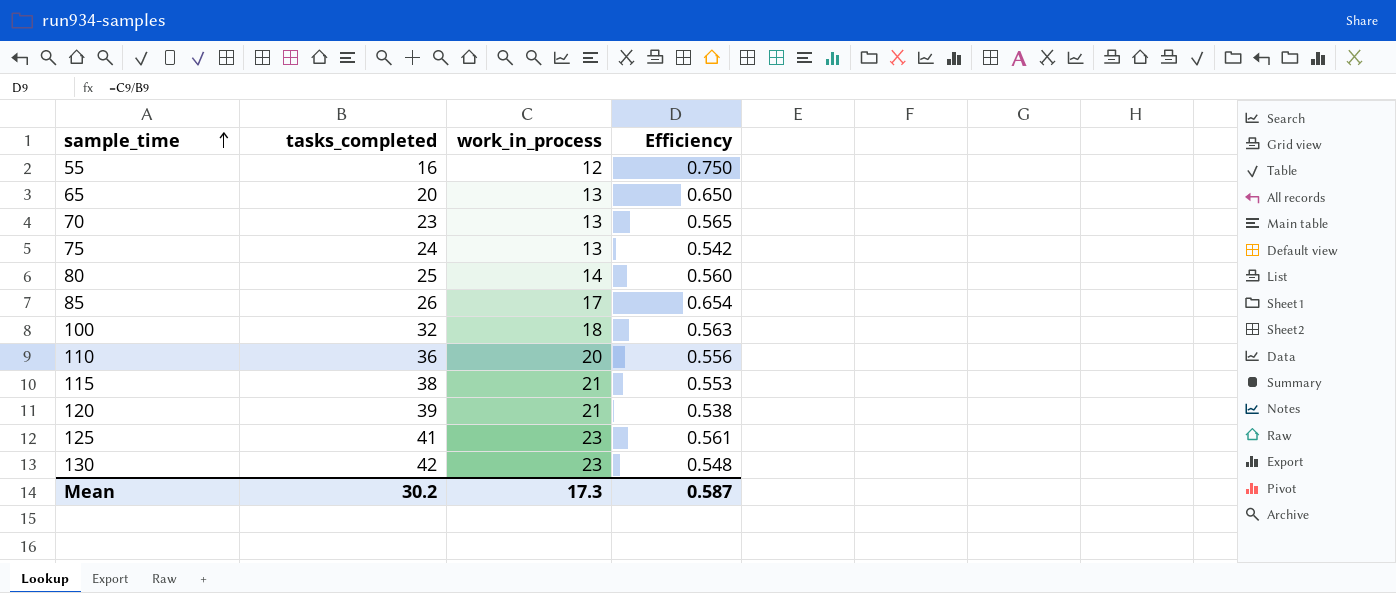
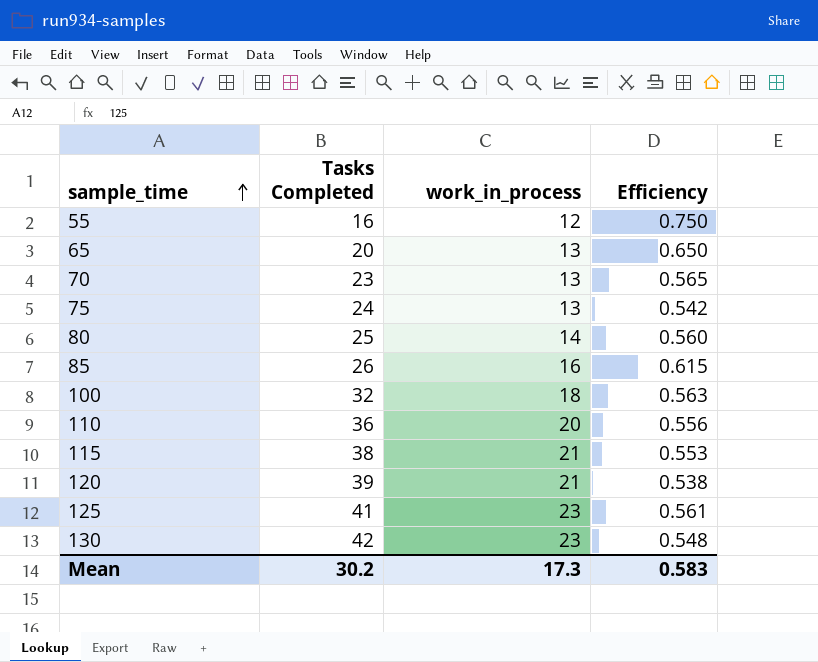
column name: tasks_completed -> Tasks Completed
85 | work_in_process: 17 -> 16
85 | Efficiency: 0.654 -> 0.615
Mean | Efficiency: 0.587 -> 0.583

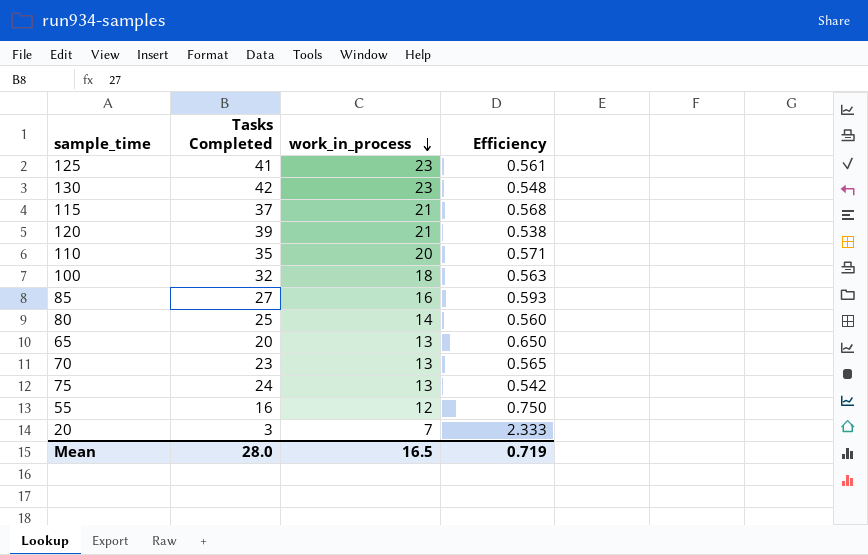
row order: sample_time ascending -> work_in_process descending
115 | Tasks Completed: 38 -> 37
115 | Efficiency: 0.553 -> 0.568
110 | Tasks Completed: 36 -> 35
110 | Efficiency: 0.556 -> 0.571
85 | Tasks Completed: 26 -> 27
85 | Efficiency: 0.615 -> 0.593
row 20: none -> 3 | 7 | 2.333
Mean | Tasks Completed: 30.2 -> 28.0
Mean | work_in_process: 17.3 -> 16.5
Mean | Efficiency: 0.583 -> 0.719

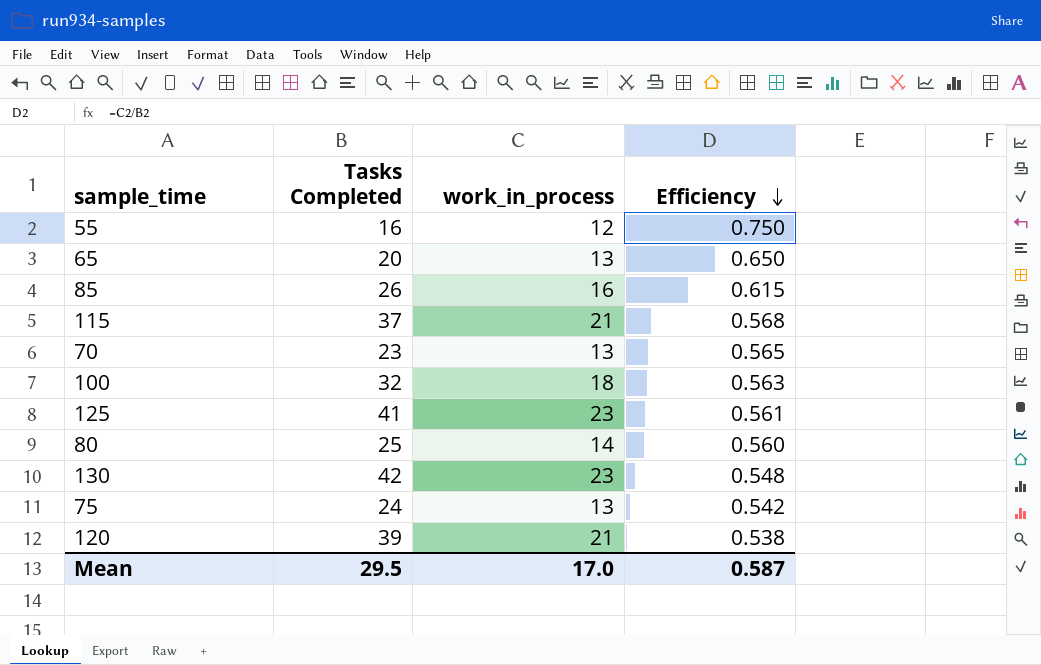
row order: work_in_process descending -> Efficiency descending
row 110: 35 | 20 | 0.571 -> none
row 20: 3 | 7 | 2.333 -> none
85 | Tasks Completed: 27 -> 26
85 | Efficiency: 0.593 -> 0.615
Mean | Tasks Completed: 28.0 -> 29.5
Mean | work_in_process: 16.5 -> 17.0
Mean | Efficiency: 0.719 -> 0.587

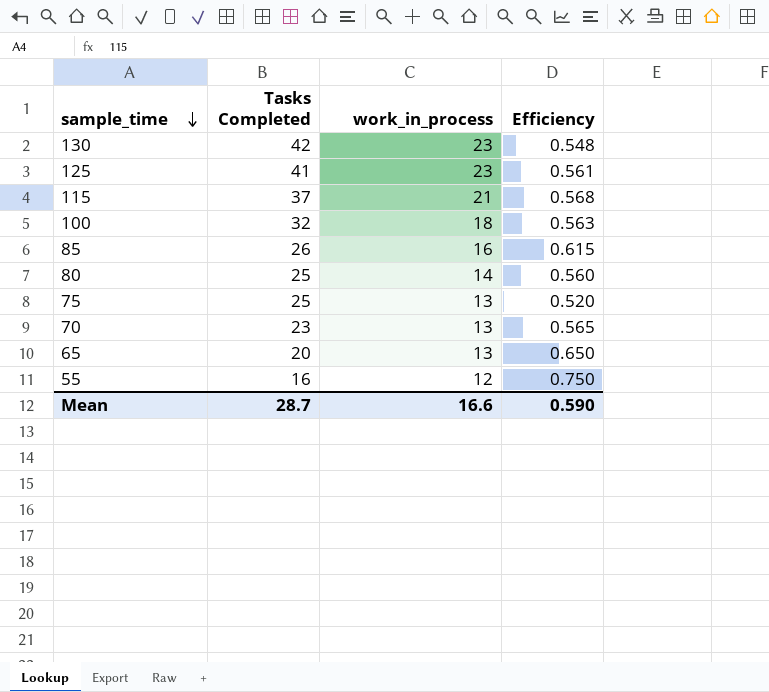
row order: Efficiency descending -> sample_time descending
row 120: 39 | 21 | 0.538 -> none
75 | Tasks Completed: 24 -> 25
75 | Efficiency: 0.542 -> 0.520
Mean | Tasks Completed: 29.5 -> 28.7
Mean | work_in_process: 17.0 -> 16.6
Mean | Efficiency: 0.587 -> 0.590

